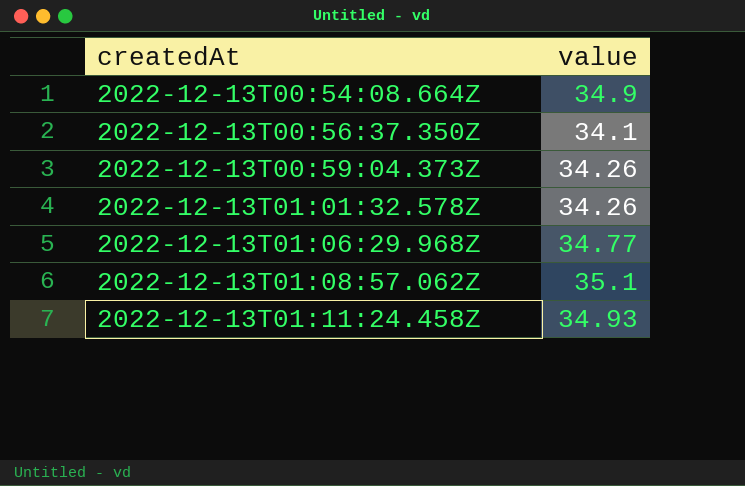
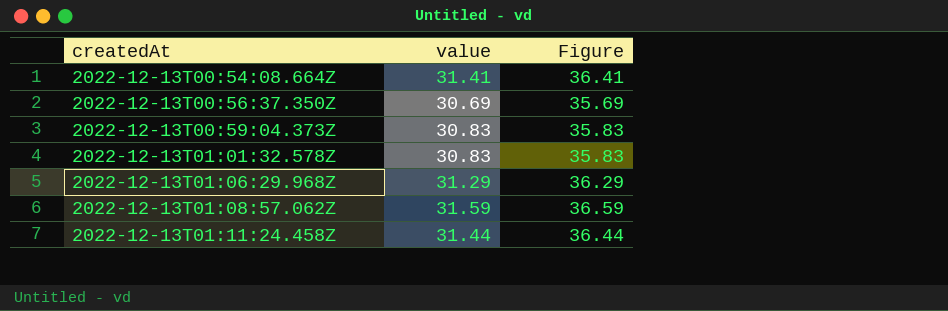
column Figure | formula: none -> [value] + 5
2022-12-13T00:54:08.664Z | value: 34.9 -> 31.41
2022-12-13T00:56:37.350Z | value: 34.1 -> 30.69
2022-12-13T00:59:04.373Z | value: 34.26 -> 30.83
2022-12-13T01:01:32.578Z | value: 34.26 -> 30.83
2022-12-13T01:06:29.968Z | value: 34.77 -> 31.29
2022-12-13T01:08:57.062Z | value: 35.1 -> 31.59
2022-12-13T01:11:24.458Z | value: 34.93 -> 31.44

